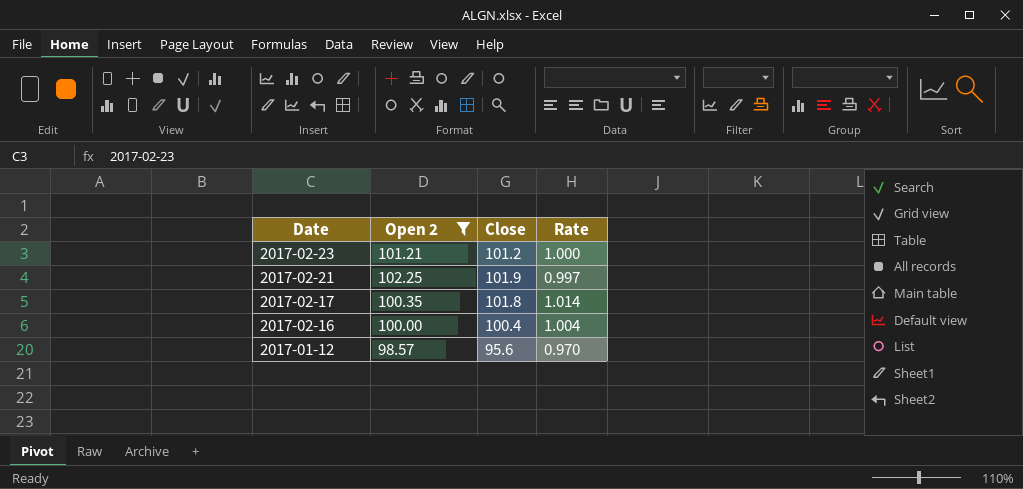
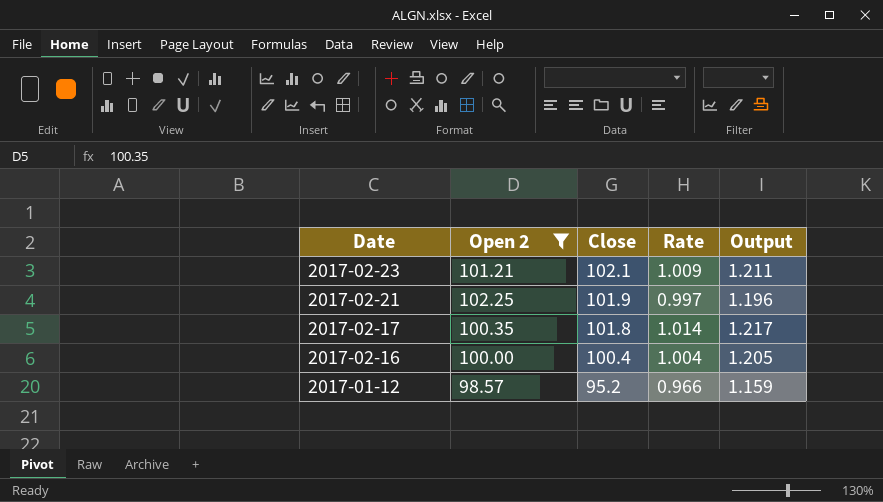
column Output | formula: none -> [Rate] * 1.2
2017-02-23 | Close: 101.2 -> 102.1
2017-02-23 | Rate: 1.000 -> 1.009
2017-01-12 | Close: 95.6 -> 95.2
2017-01-12 | Rate: 0.970 -> 0.966

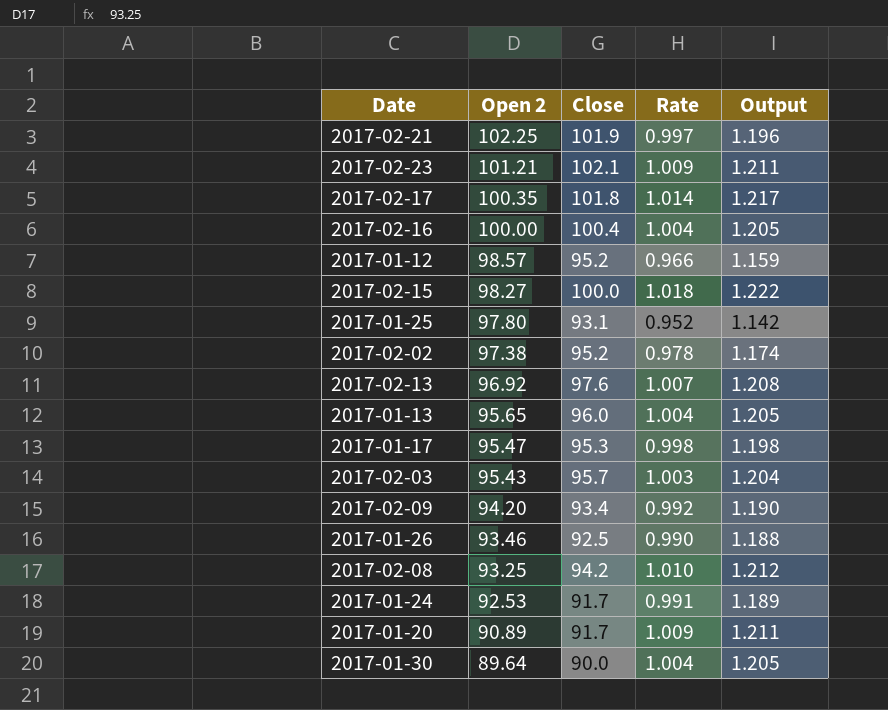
filter: Open 2 >= 98.57 -> none
row order: Date descending -> Open 2 descending

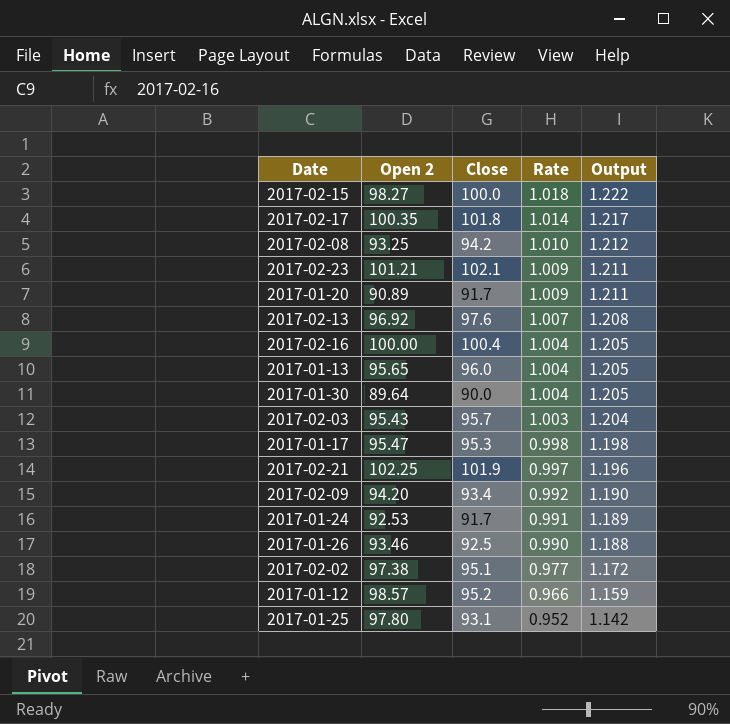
row order: Open 2 descending -> Rate descending
2017-02-02 | Close: 95.2 -> 95.1
2017-02-02 | Rate: 0.978 -> 0.977
2017-02-02 | Output: 1.174 -> 1.172

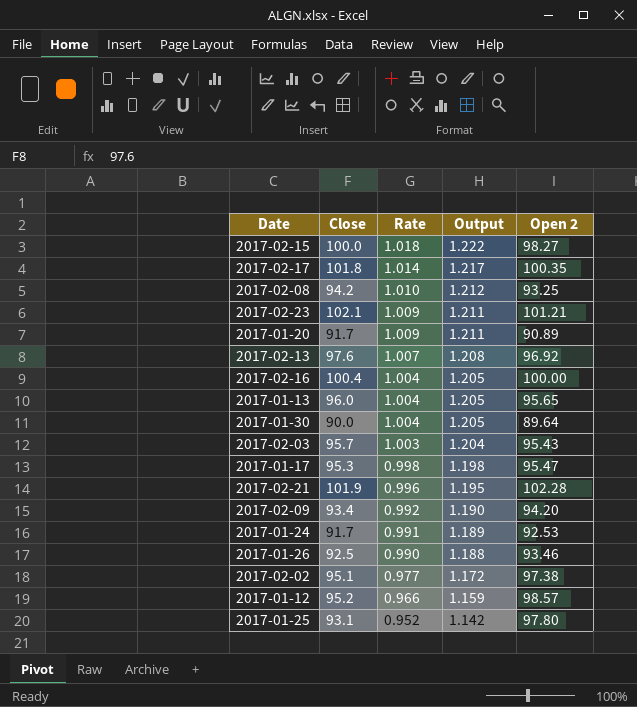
column Open 2 | position: 2 -> 5
2017-02-21 | Rate: 0.997 -> 0.996
2017-02-21 | Output: 1.196 -> 1.195
2017-02-21 | Open 2: 102.25 -> 102.28

